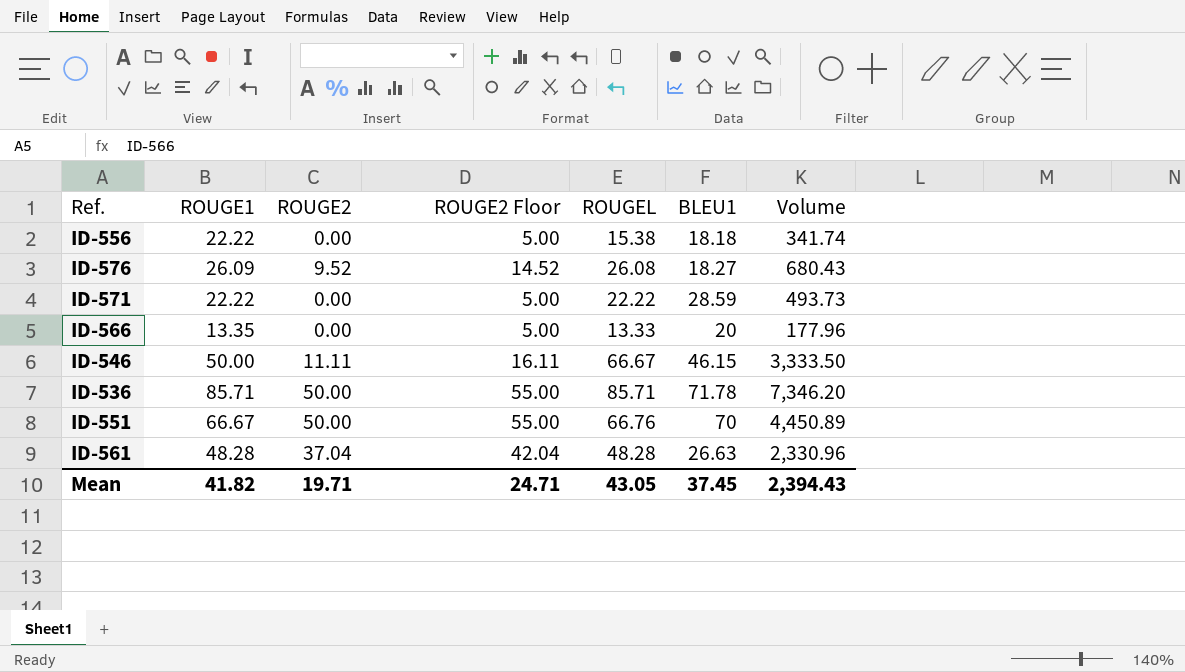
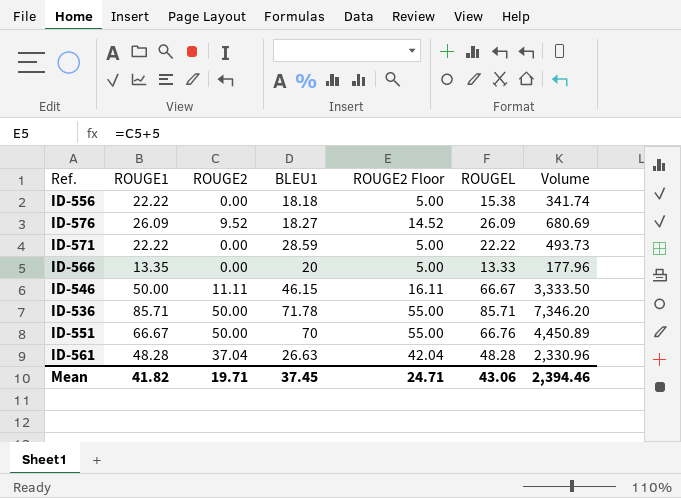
column BLEU1 | position: 6 -> 4
ID-576 | ROUGEL: 26.08 -> 26.09
ID-576 | Volume: 680.43 -> 680.69
Mean | ROUGEL: 43.05 -> 43.06
Mean | Volume: 2,394.43 -> 2,394.46

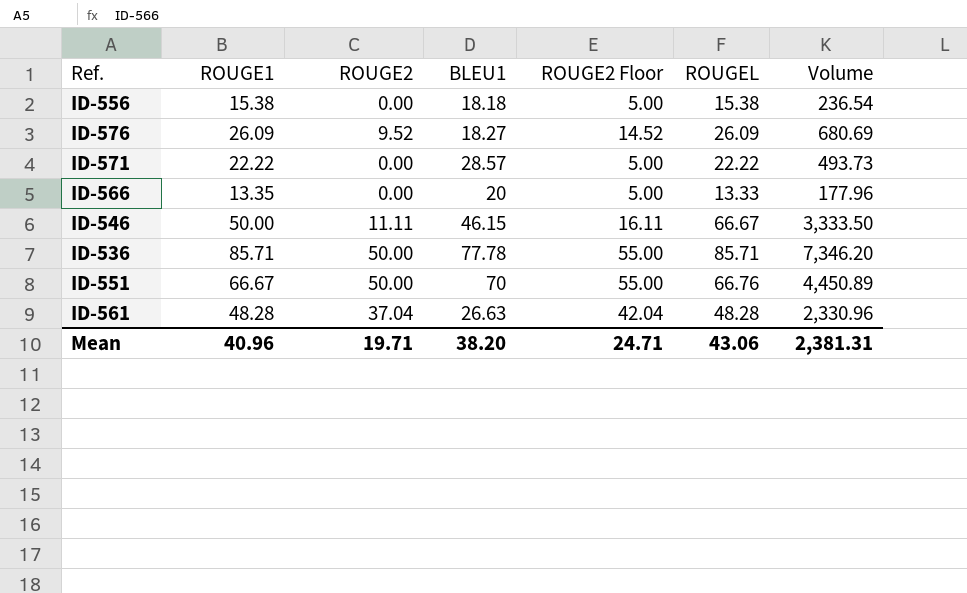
ID-556 | ROUGE1: 22.22 -> 15.38
ID-556 | Volume: 341.74 -> 236.54
ID-571 | BLEU1: 28.59 -> 28.57
ID-536 | BLEU1: 71.78 -> 77.78
Mean | ROUGE1: 41.82 -> 40.96
Mean | BLEU1: 37.45 -> 38.20
Mean | Volume: 2,394.46 -> 2,381.31

